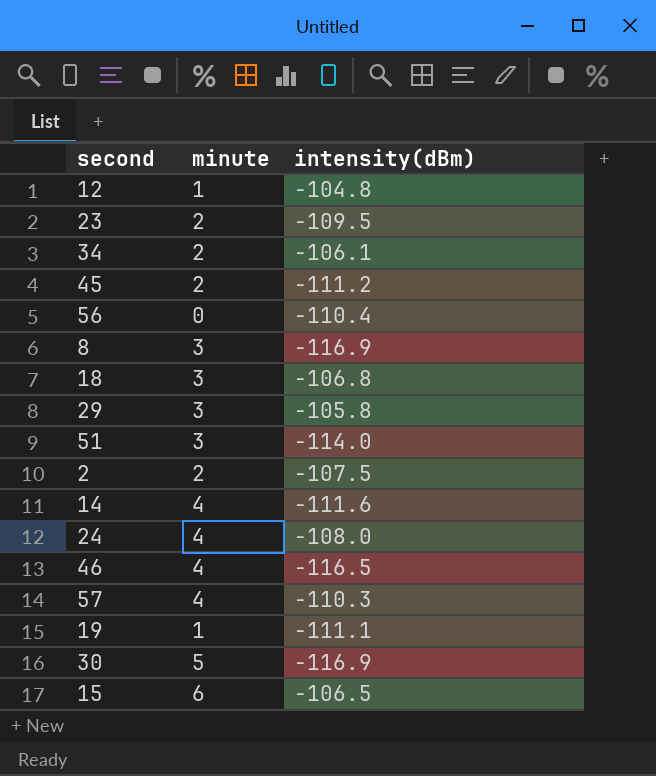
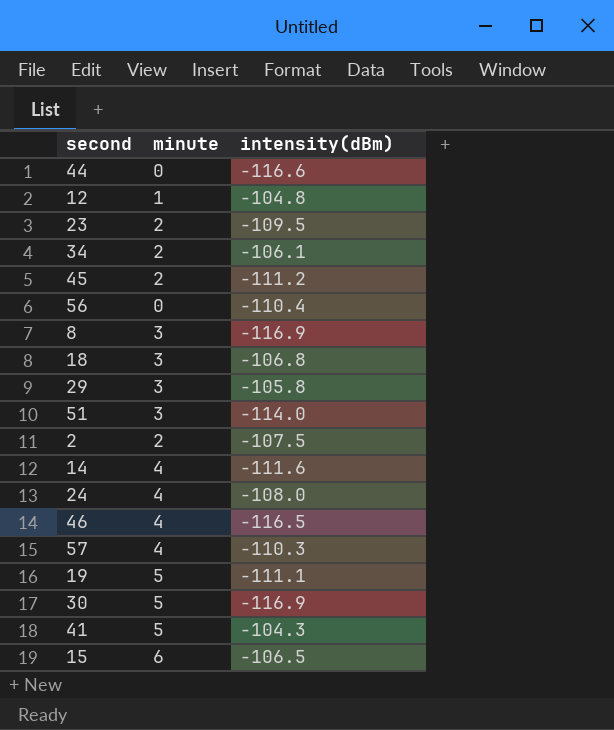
row 44: none -> 0 | -116.6
19 | minute: 1 -> 5
row 41: none -> 5 | -104.3

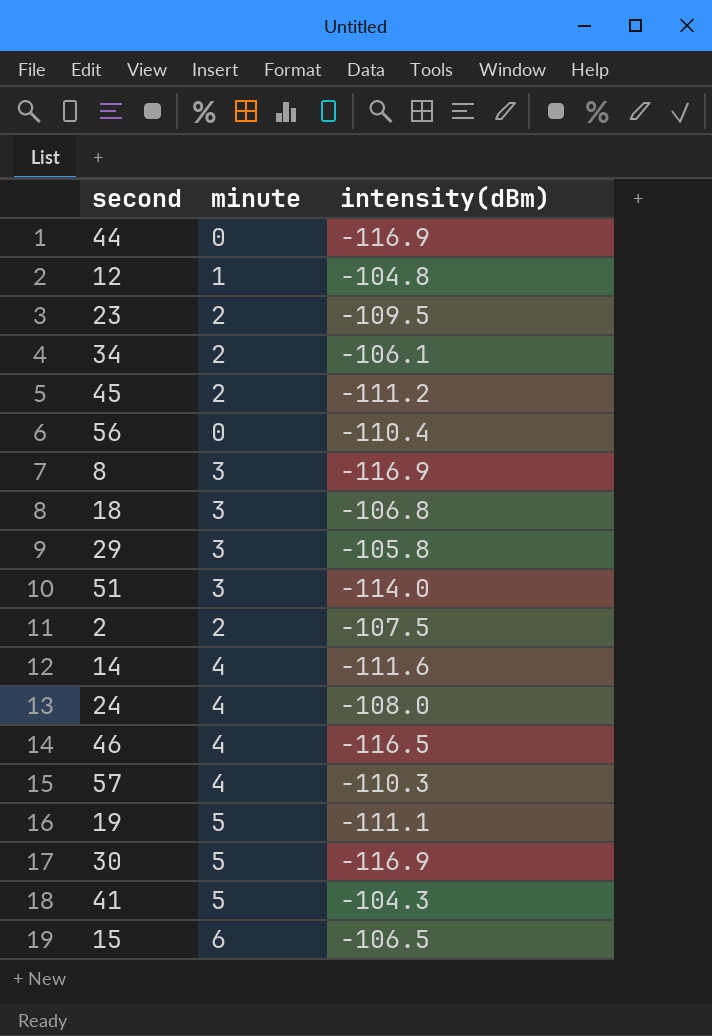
44 | intensity(dBm): -116.6 -> -116.9

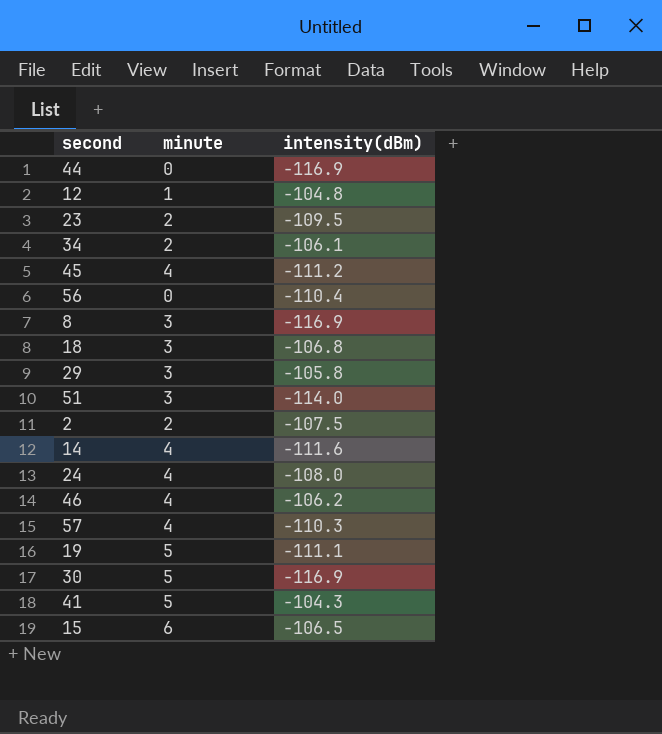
45 | minute: 2 -> 4
46 | intensity(dBm): -116.5 -> -106.2

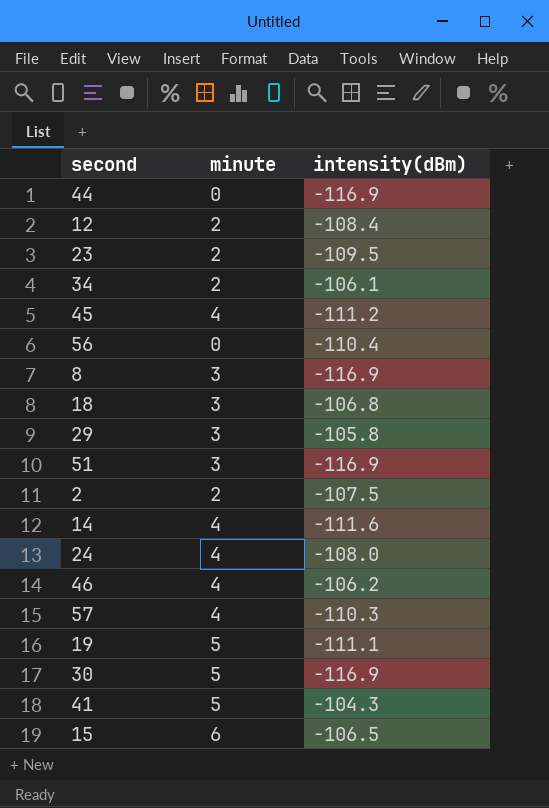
12 | minute: 1 -> 2
12 | intensity(dBm): -104.8 -> -108.4
51 | intensity(dBm): -114.0 -> -116.9

